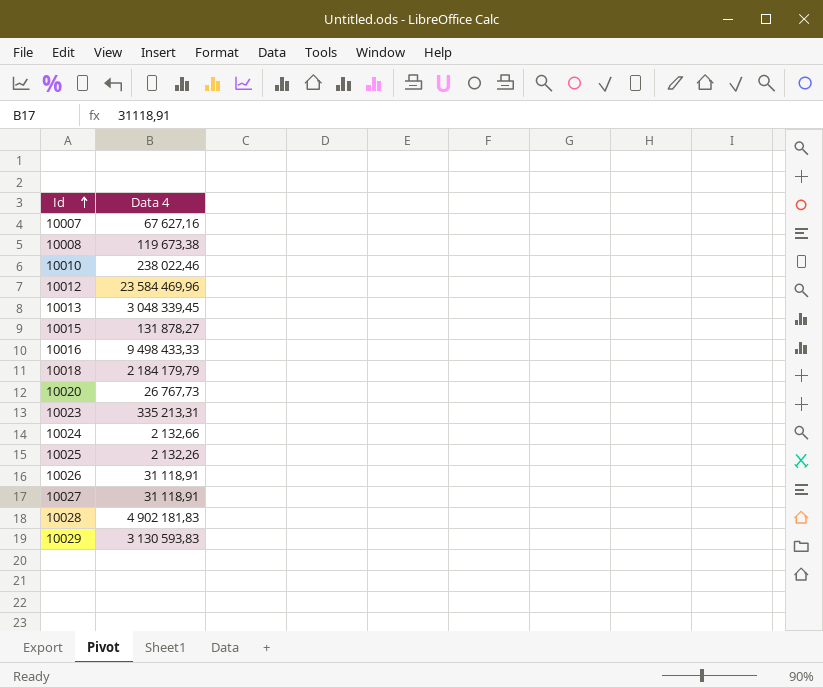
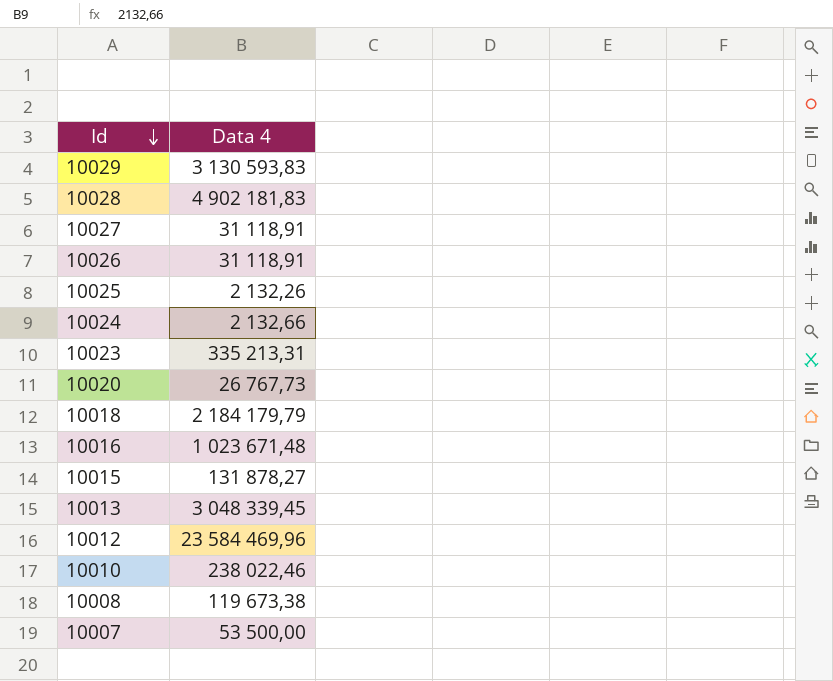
row order: Id ascending -> Id descending
10016 | Data 4: 9 498 433,33 -> 1 023 671,48
10007 | Data 4: 67 627,16 -> 53 500,00

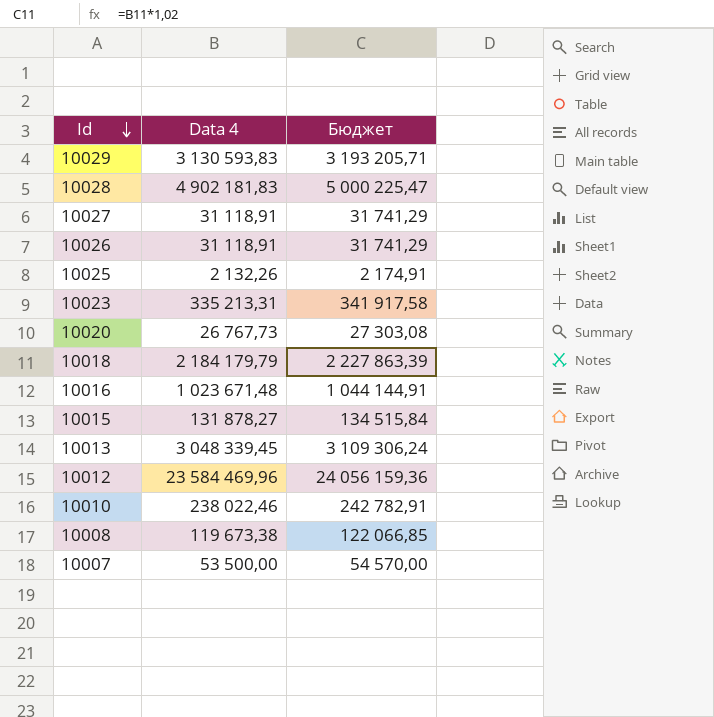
column Бюджет | formula: none -> [Data 4] * 1,02
row 10024: 2 132,66 -> none

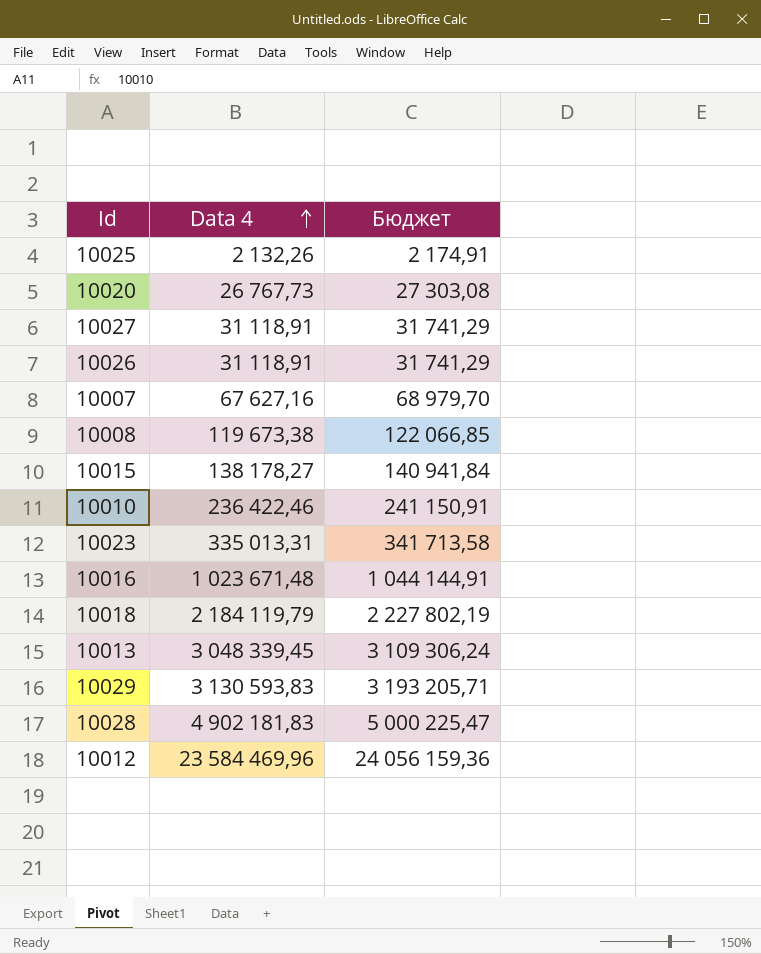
row order: Id descending -> Data 4 ascending
10007 | Data 4: 53 500,00 -> 67 627,16
10007 | Бюджет: 54 570,00 -> 68 979,70
10015 | Data 4: 131 878,27 -> 138 178,27
10015 | Бюджет: 134 515,84 -> 140 941,84
10010 | Data 4: 238 022,46 -> 236 422,46
10010 | Бюджет: 242 782,91 -> 241 150,91
10023 | Data 4: 335 213,31 -> 335 013,31
10023 | Бюджет: 341 917,58 -> 341 713,58
10018 | Data 4: 2 184 179,79 -> 2 184 119,79
10018 | Бюджет: 2 227 863,39 -> 2 227 802,19

